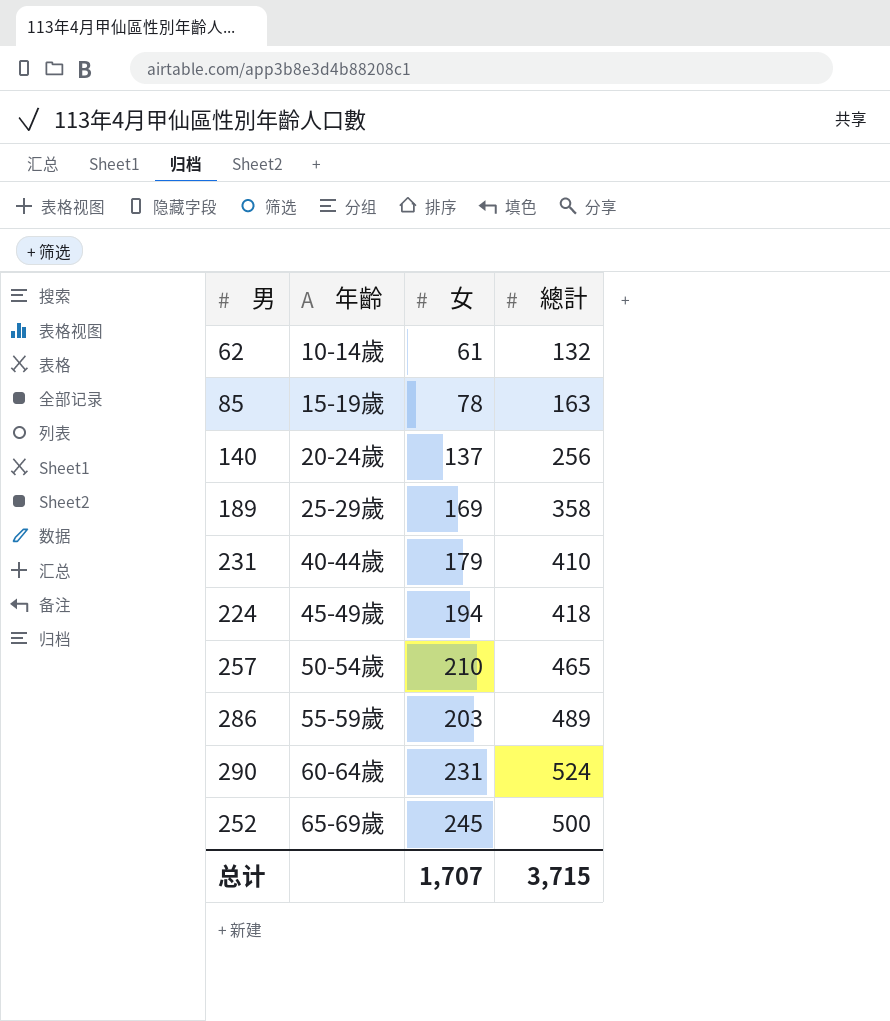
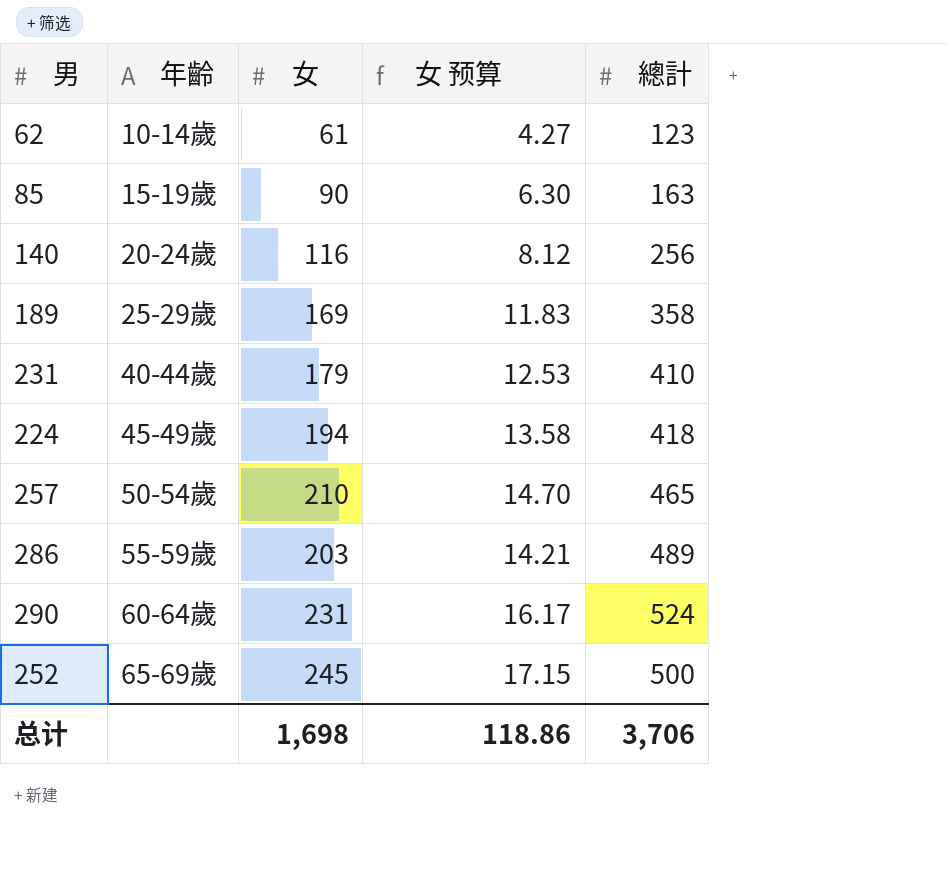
column 女 预算 | formula: none -> [女] * 0.07
62 | 總計: 132 -> 123
85 | 女: 78 -> 90
140 | 女: 137 -> 116
总计 | 女: 1,707 -> 1,698
总计 | 總計: 3,715 -> 3,706

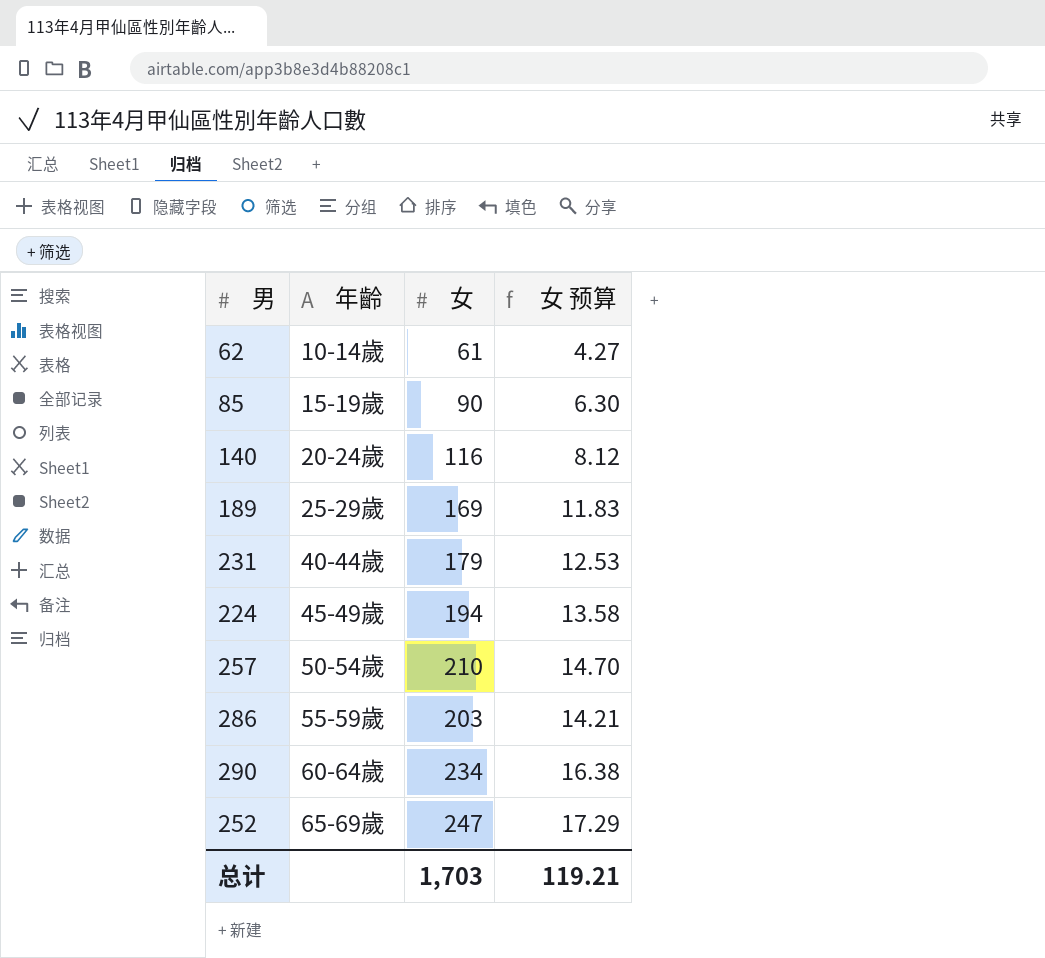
column 總計 | position: 5 -> none
290 | 女: 231 -> 234
290 | 女 预算: 16.17 -> 16.38
252 | 女: 245 -> 247
252 | 女 预算: 17.15 -> 17.29
总计 | 女: 1,698 -> 1,703
总计 | 女 预算: 118.86 -> 119.21

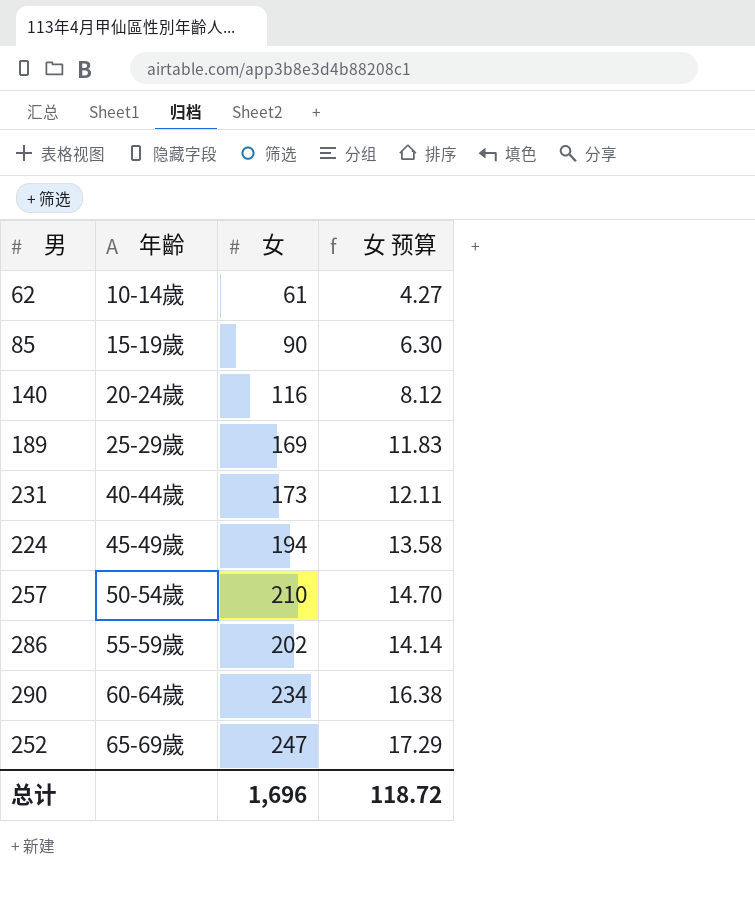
231 | 女: 179 -> 173
231 | 女 预算: 12.53 -> 12.11
286 | 女: 203 -> 202
286 | 女 预算: 14.21 -> 14.14
总计 | 女: 1,703 -> 1,696
总计 | 女 预算: 119.21 -> 118.72

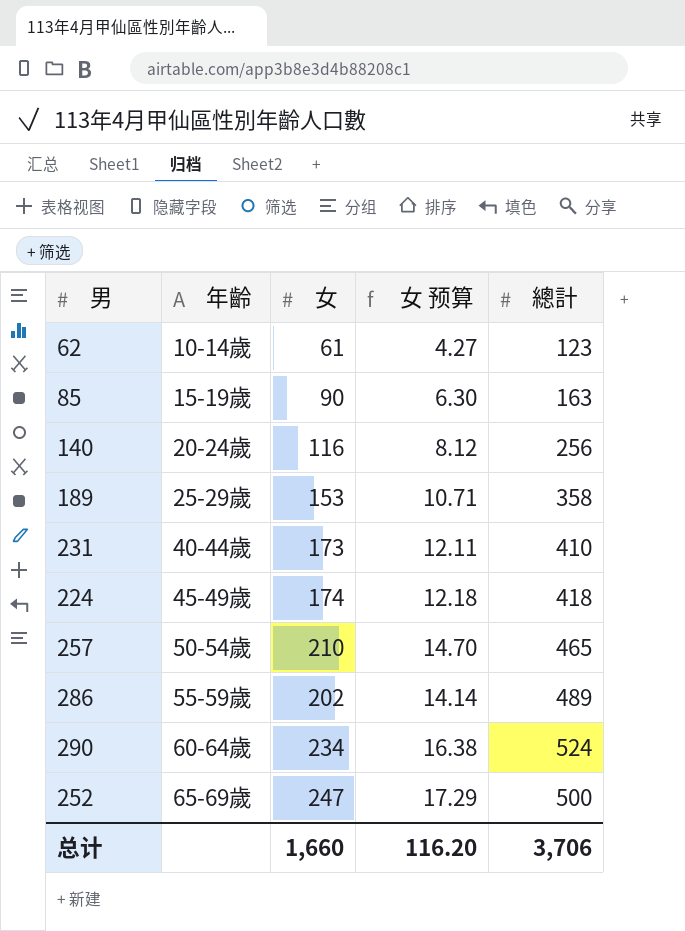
column 總計 | position: none -> 5
189 | 女: 169 -> 153
189 | 女 预算: 11.83 -> 10.71
224 | 女: 194 -> 174
224 | 女 预算: 13.58 -> 12.18
总计 | 女: 1,696 -> 1,660
总计 | 女 预算: 118.72 -> 116.20

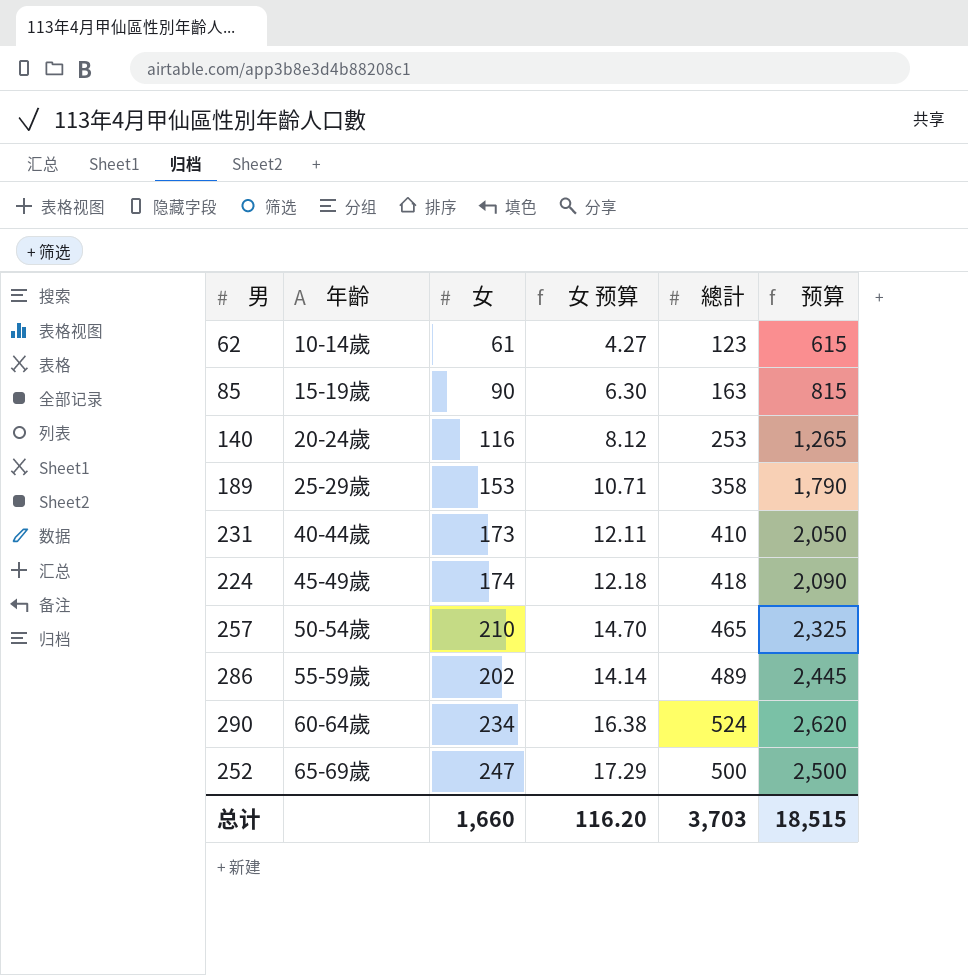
column 预算 | formula: none -> [總計] * 5
140 | 總計: 256 -> 253
总计 | 總計: 3,706 -> 3,703

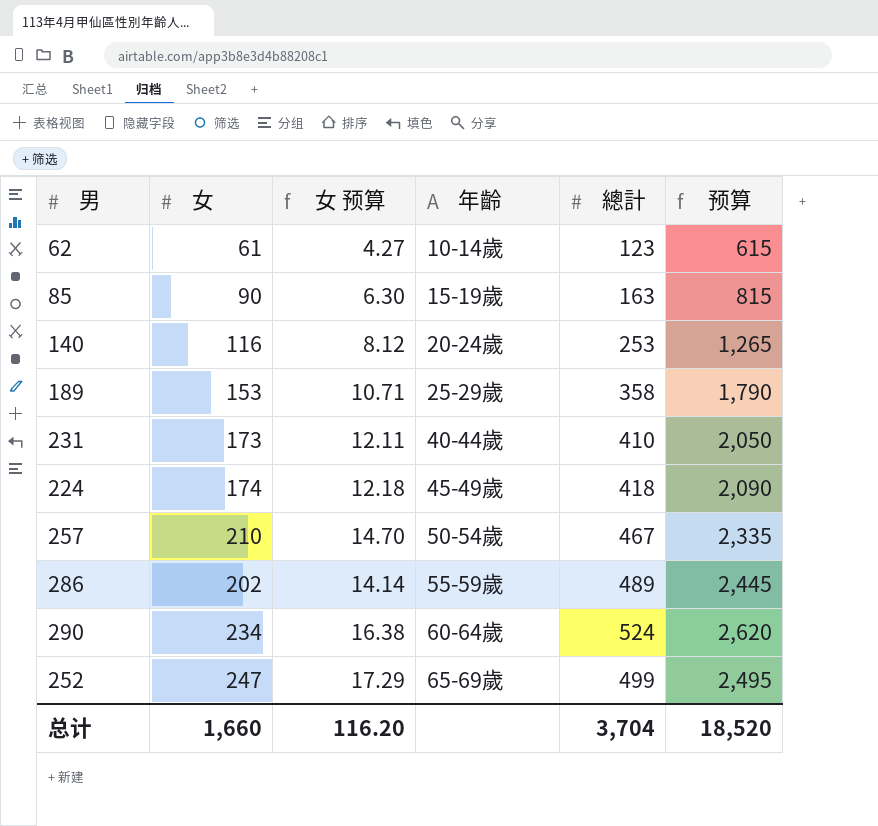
column 年齡 | position: 2 -> 4
257 | 總計: 465 -> 467
257 | 预算: 2,325 -> 2,335
252 | 總計: 500 -> 499
252 | 预算: 2,500 -> 2,495
总计 | 總計: 3,703 -> 3,704
总计 | 预算: 18,515 -> 18,520

